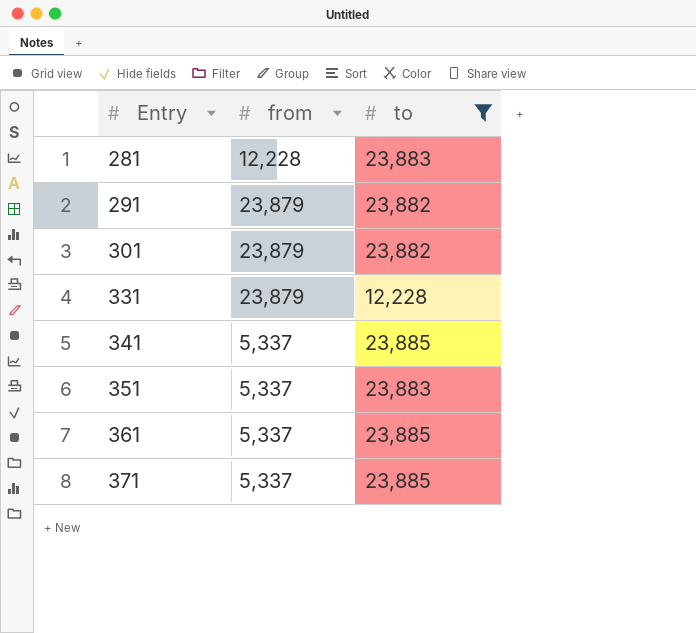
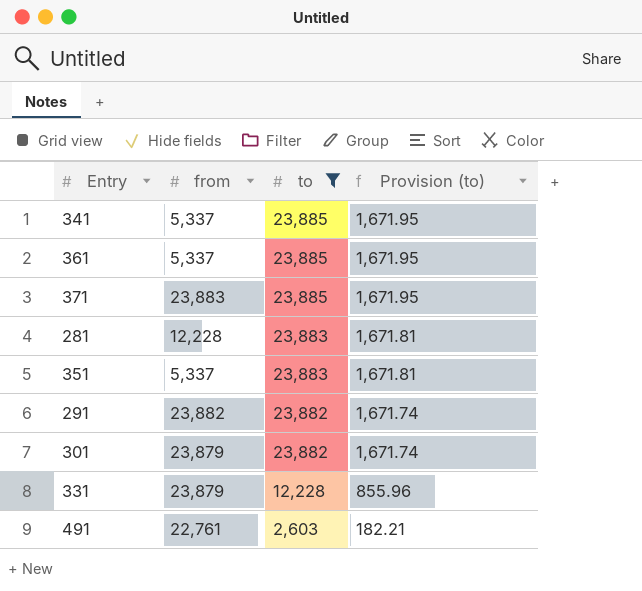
row order: Entry ascending -> to descending
column Provision (to) | formula: none -> [to] * 0.07
371 | from: 5,337 -> 23,883
291 | from: 23,879 -> 23,882
row 491: none -> 22,761 | 2,603 | 182.21

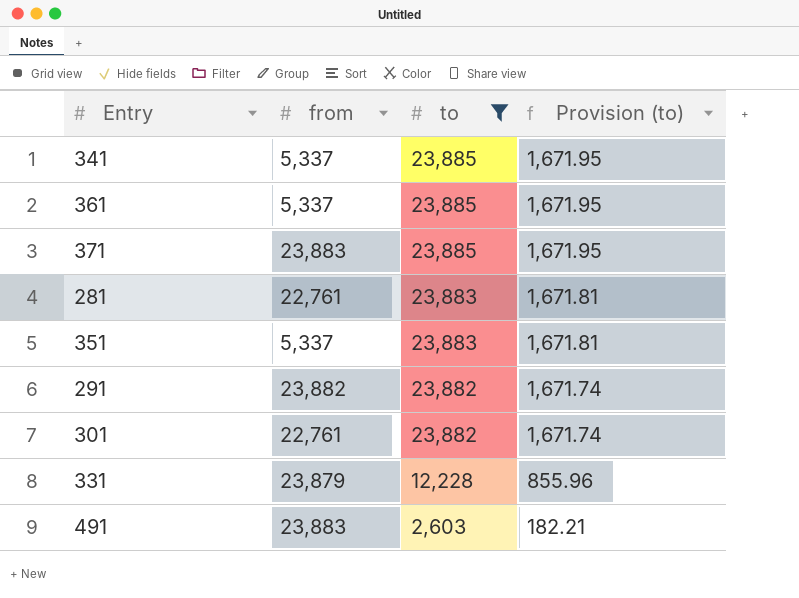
281 | from: 12,228 -> 22,761
301 | from: 23,879 -> 22,761
491 | from: 22,761 -> 23,883

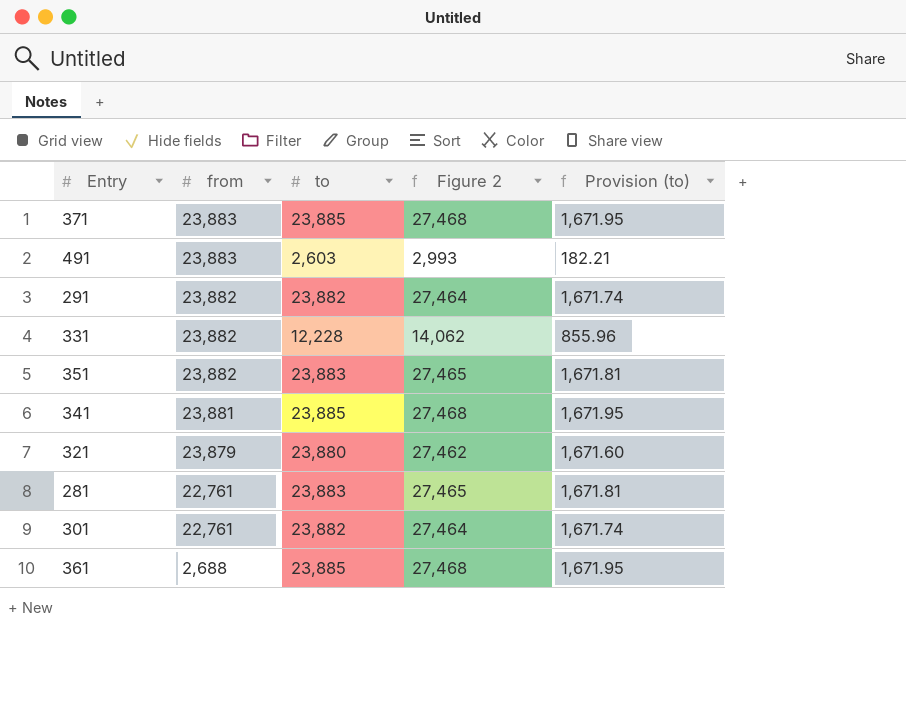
filter: to != 23,880 -> none
row order: to descending -> from descending
column Figure 2 | formula: none -> [to] * 1.15
331 | from: 23,879 -> 23,882
351 | from: 5,337 -> 23,882
341 | from: 5,337 -> 23,881
361 | from: 5,337 -> 2,688

